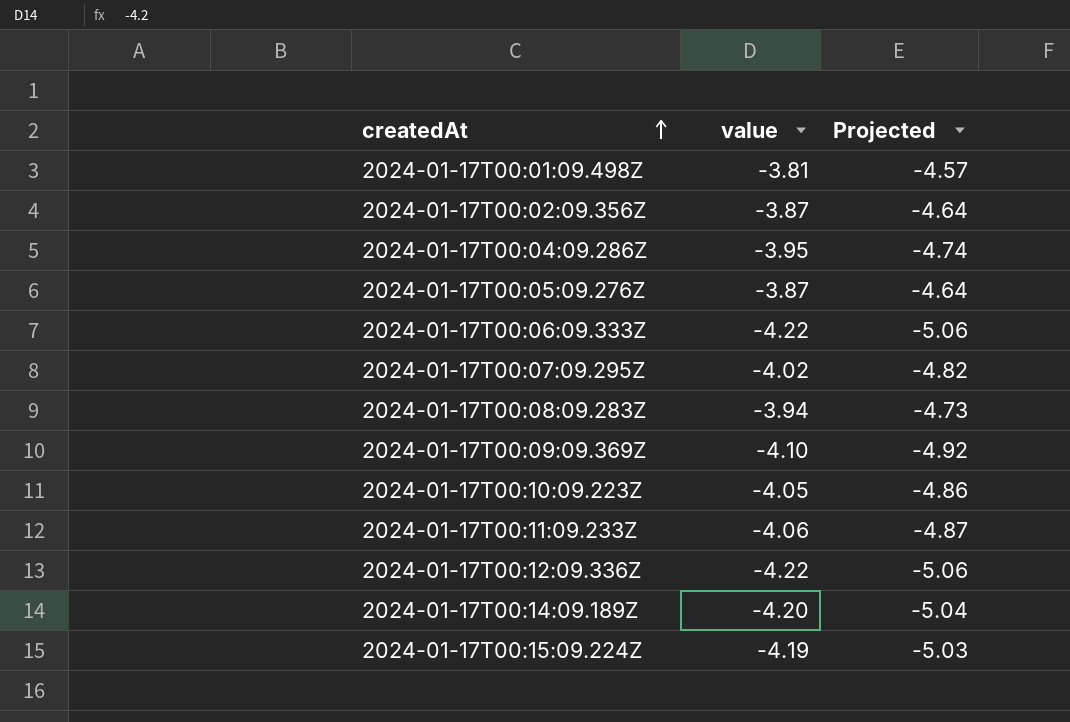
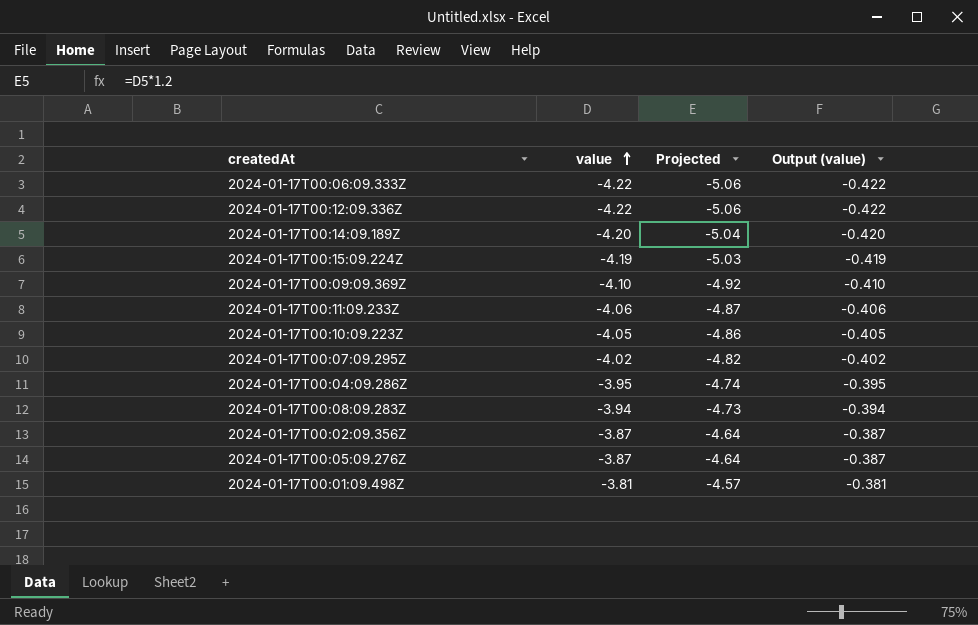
row order: createdAt ascending -> value ascending
column Output (value) | formula: none -> [value] * 0.1

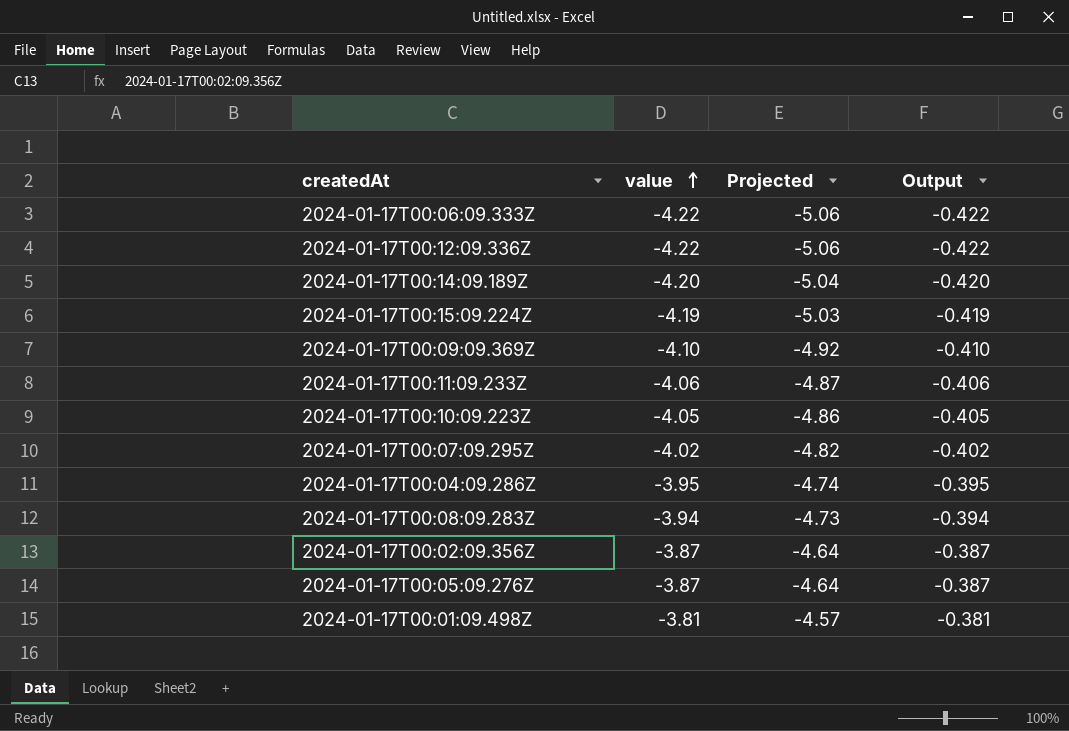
column name: Output (value) -> Output

